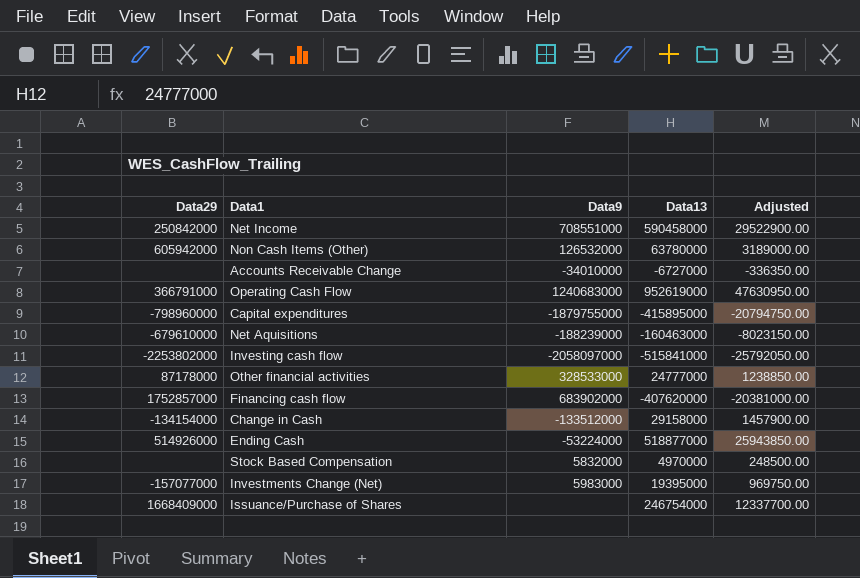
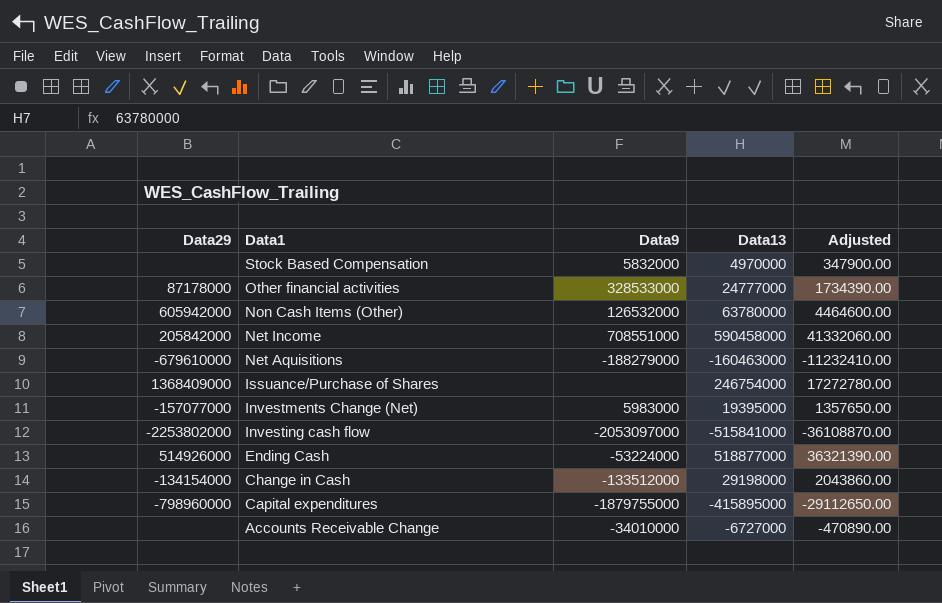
row order: none -> Data1 descending
column Adjusted | formula: [Data13] * 0.05 -> [Data13] * 0.07
row Operating Cash Flow: 366791000 | 1240683000 | 952619000 | 47630950.00 -> none
row Financing cash flow: 1752857000 | 683902000 | -407620000 | -20381000.00 -> none
Net Income | Data29: 250842000 -> 205842000
Net Aquisitions | Data9: -188239000 -> -188279000
Issuance/Purchase of Shares | Data29: 1668409000 -> 1368409000
Investing cash flow | Data9: -2058097000 -> -2053097000
Change in Cash | Data13: 29158000 -> 29198000

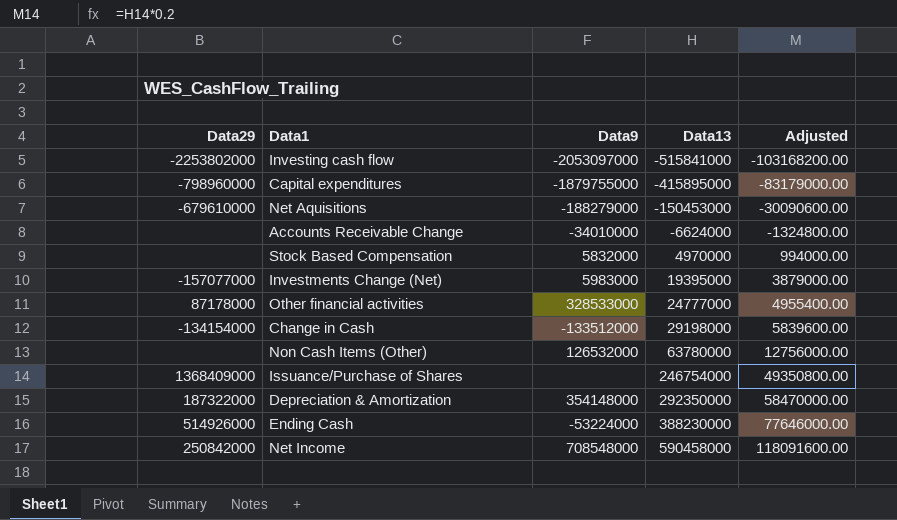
row order: Data1 descending -> Data13 ascending
column Adjusted | formula: [Data13] * 0.07 -> [Data13] * 0.2
Net Aquisitions | Data13: -160463000 -> -150453000
Accounts Receivable Change | Data13: -6727000 -> -6624000
Non Cash Items (Other) | Data29: 605942000 -> none
row Depreciation & Amortization: none -> 187322000 | 354148000 | 292350000 | 58470000.00
Ending Cash | Data13: 518877000 -> 388230000
Net Income | Data29: 205842000 -> 250842000
Net Income | Data9: 708551000 -> 708548000

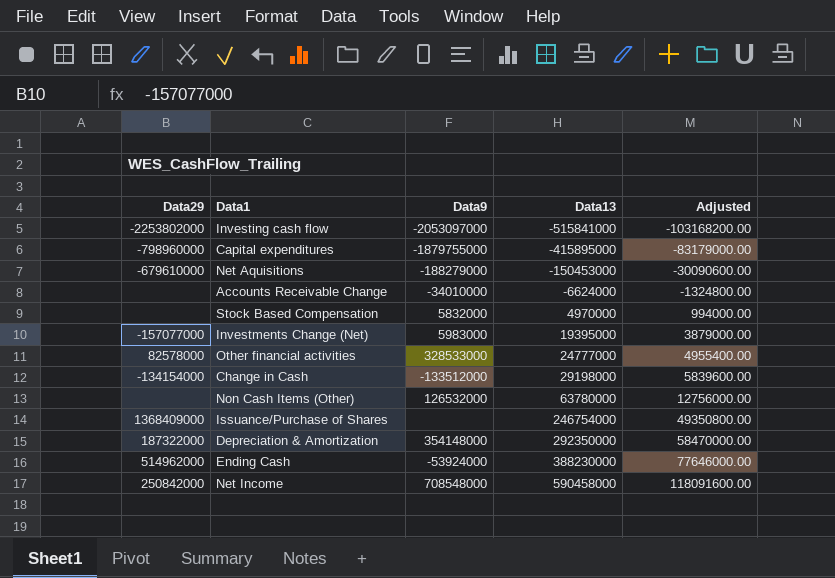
Other financial activities | Data29: 87178000 -> 82578000
Ending Cash | Data29: 514926000 -> 514962000
Ending Cash | Data9: -53224000 -> -53924000

